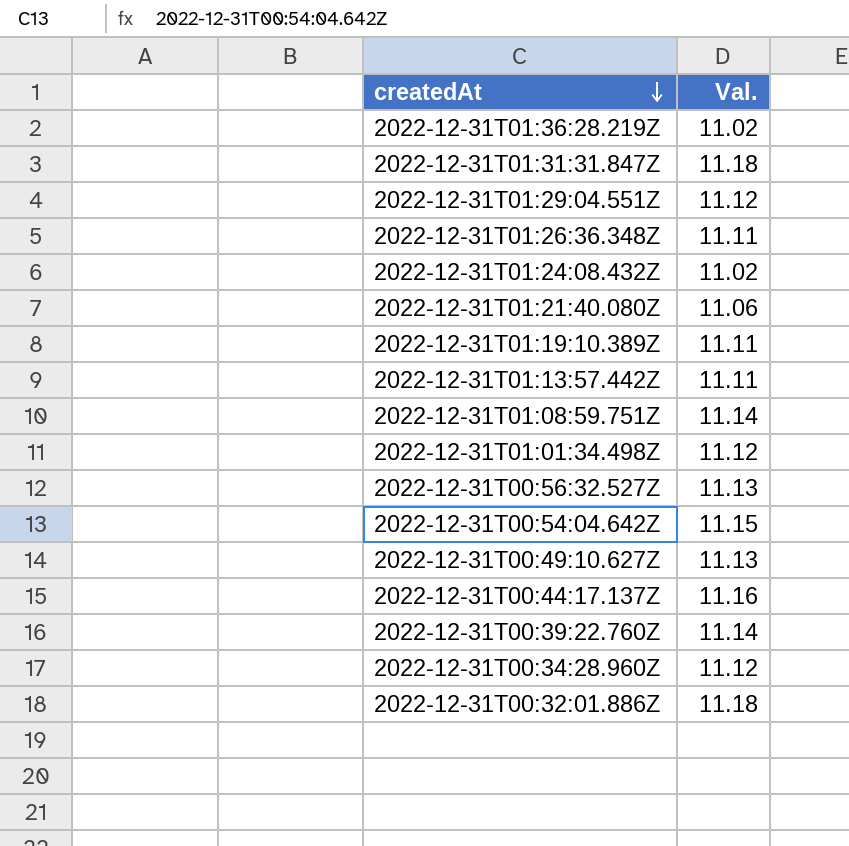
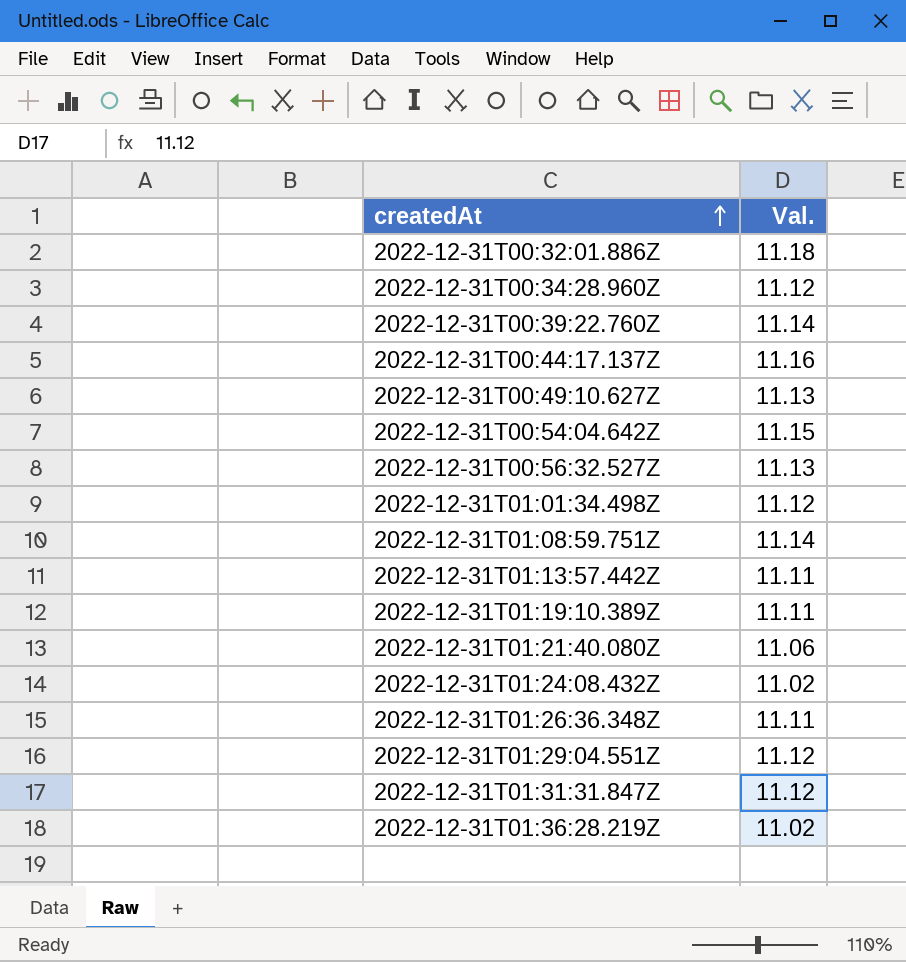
row order: createdAt descending -> createdAt ascending
2022-12-31T01:31:31.847Z | Val.: 11.18 -> 11.12

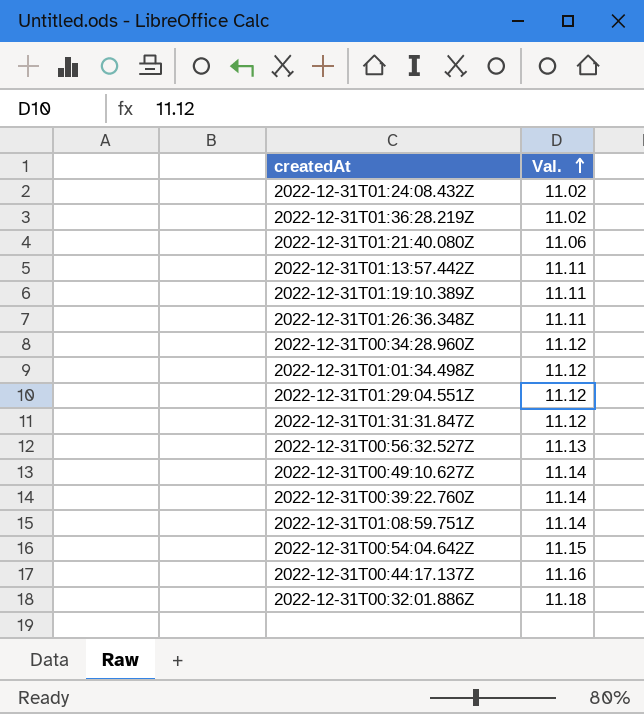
row order: createdAt ascending -> Val. ascending
2022-12-31T00:49:10.627Z | Val.: 11.13 -> 11.14

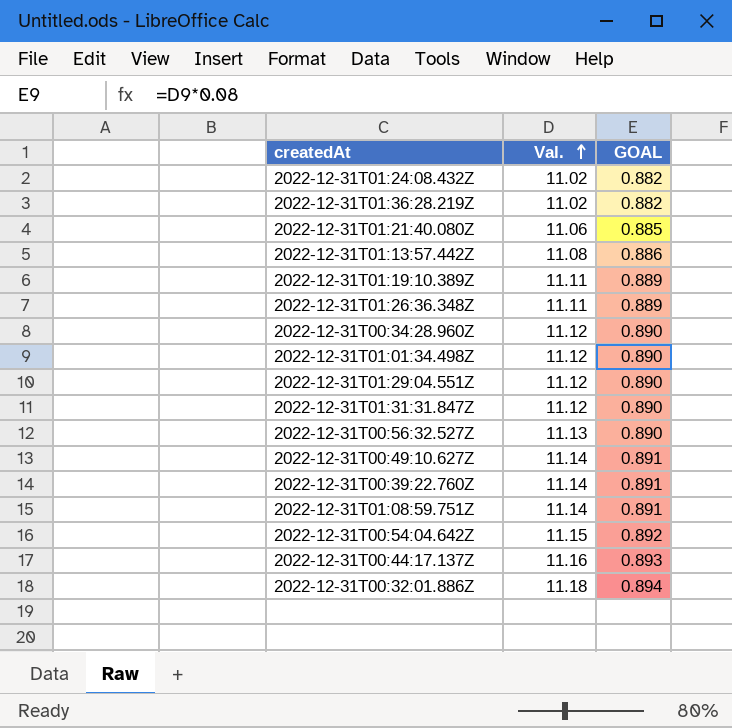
column GOAL | formula: none -> [Val.] * 0.08
2022-12-31T01:13:57.442Z | Val.: 11.11 -> 11.08

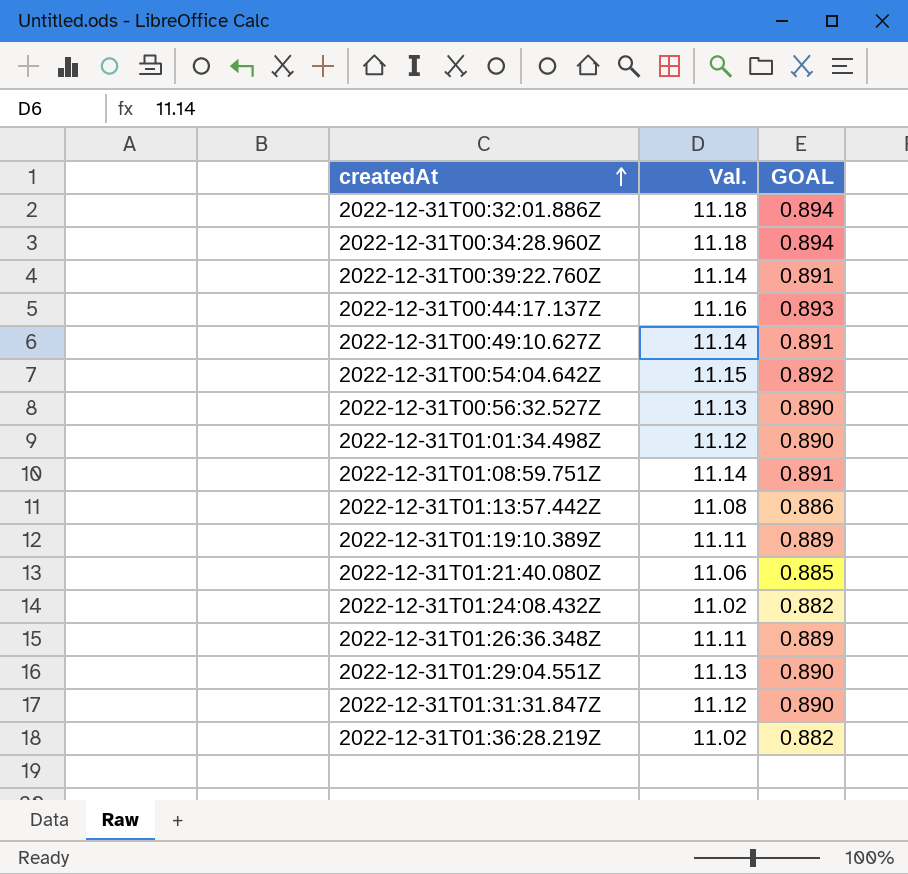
row order: Val. ascending -> createdAt ascending
2022-12-31T00:34:28.960Z | Val.: 11.12 -> 11.18
2022-12-31T00:34:28.960Z | GOAL: 0.890 -> 0.894
2022-12-31T01:29:04.551Z | Val.: 11.12 -> 11.13

